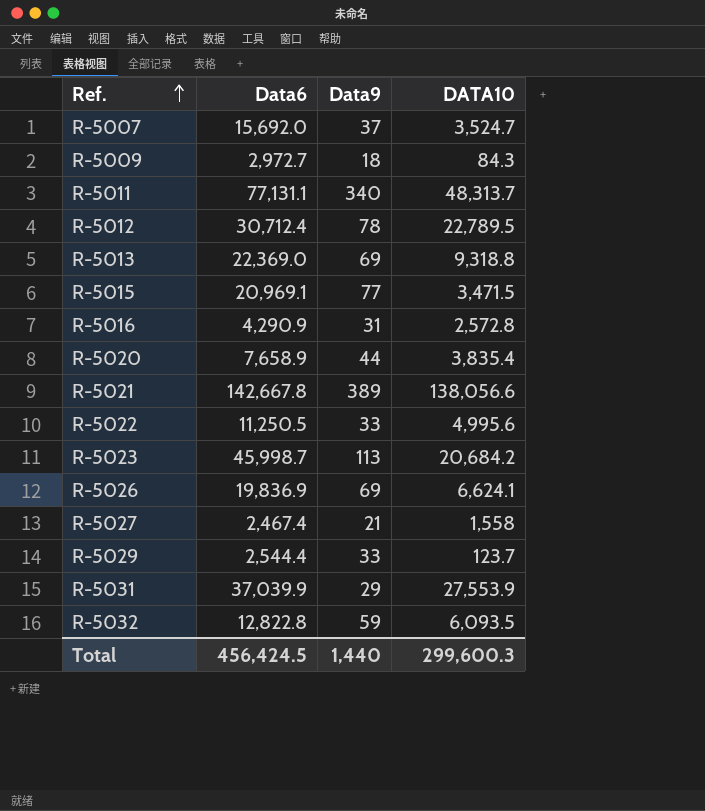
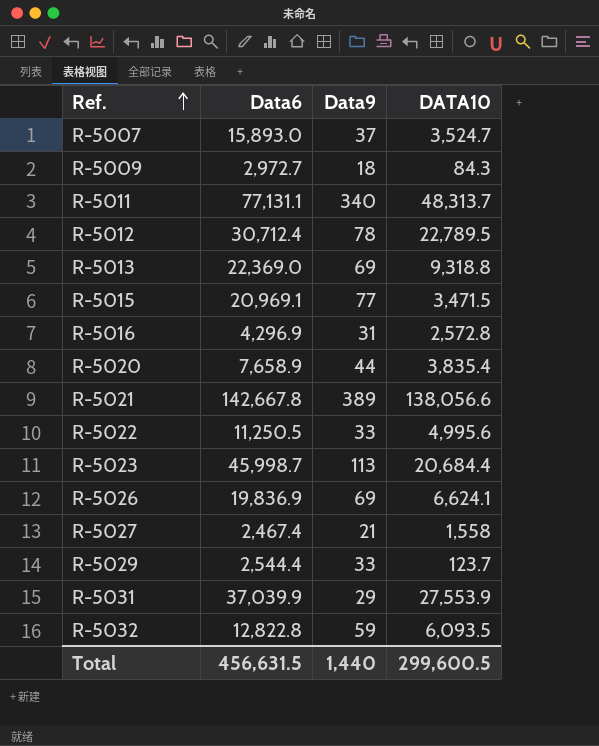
R-5007 | Data6: 15,692.0 -> 15,893.0
R-5016 | Data6: 4,290.9 -> 4,296.9
R-5023 | DATA10: 20,684.2 -> 20,684.4
Total | Data6: 456,424.5 -> 456,631.5
Total | DATA10: 299,600.3 -> 299,600.5

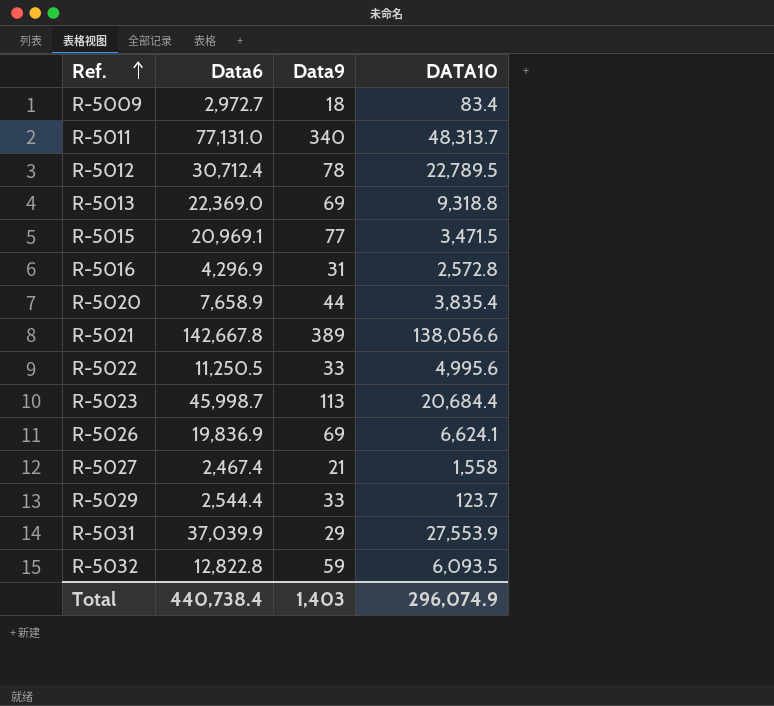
row R-5007: 15,893.0 | 37 | 3,524.7 -> none
R-5009 | DATA10: 84.3 -> 83.4
R-5011 | Data6: 77,131.1 -> 77,131.0
Total | Data6: 456,631.5 -> 440,738.4
Total | Data9: 1,440 -> 1,403
Total | DATA10: 299,600.5 -> 296,074.9

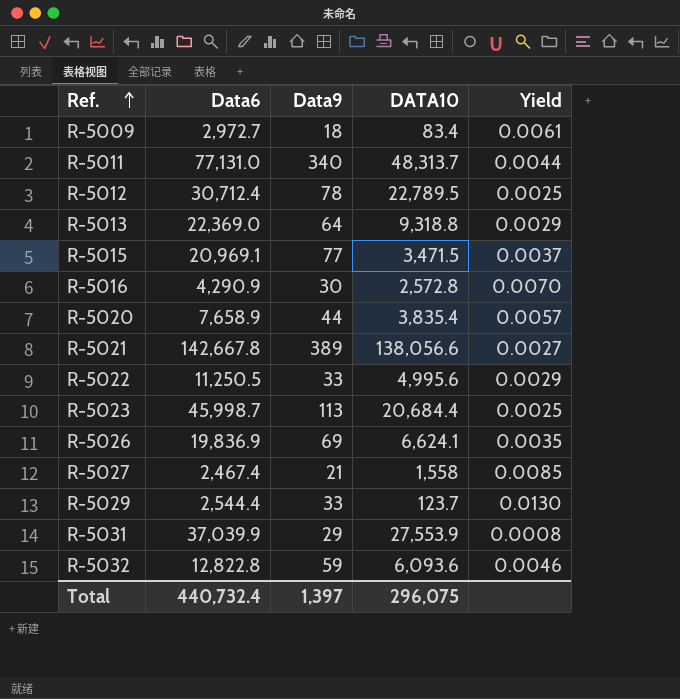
column Yield | formula: none -> [Data9] / [Data6]
R-5013 | Data9: 69 -> 64
R-5016 | Data6: 4,296.9 -> 4,290.9
R-5016 | Data9: 31 -> 30
R-5032 | DATA10: 6,093.5 -> 6,093.6
Total | Data6: 440,738.4 -> 440,732.4
Total | Data9: 1,403 -> 1,397
Total | DATA10: 296,074.9 -> 296,075

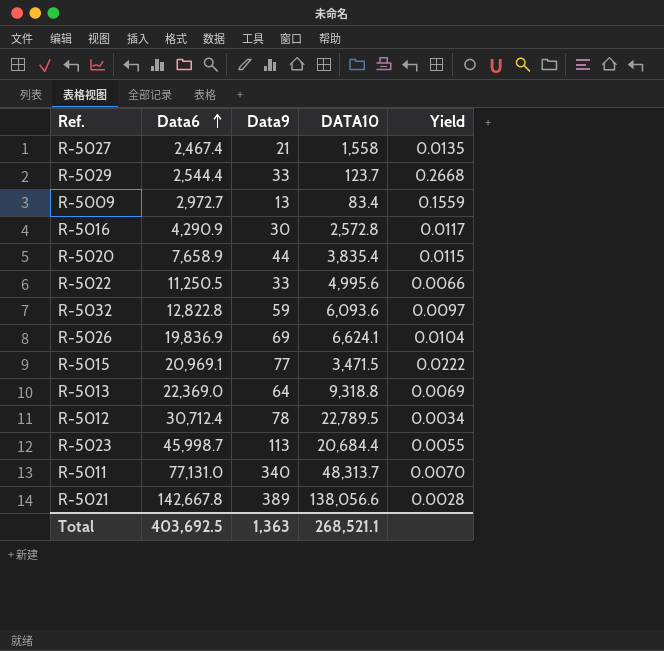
row order: Ref. ascending -> Data6 ascending
column Yield | formula: [Data9] / [Data6] -> [Data9] / [DATA10]
row R-5031: 37,039.9 | 29 | 27,553.9 | 0.0008 -> none
R-5009 | Data9: 18 -> 13
Total | Data6: 440,732.4 -> 403,692.5
Total | Data9: 1,397 -> 1,363
Total | DATA10: 296,075 -> 268,521.1

